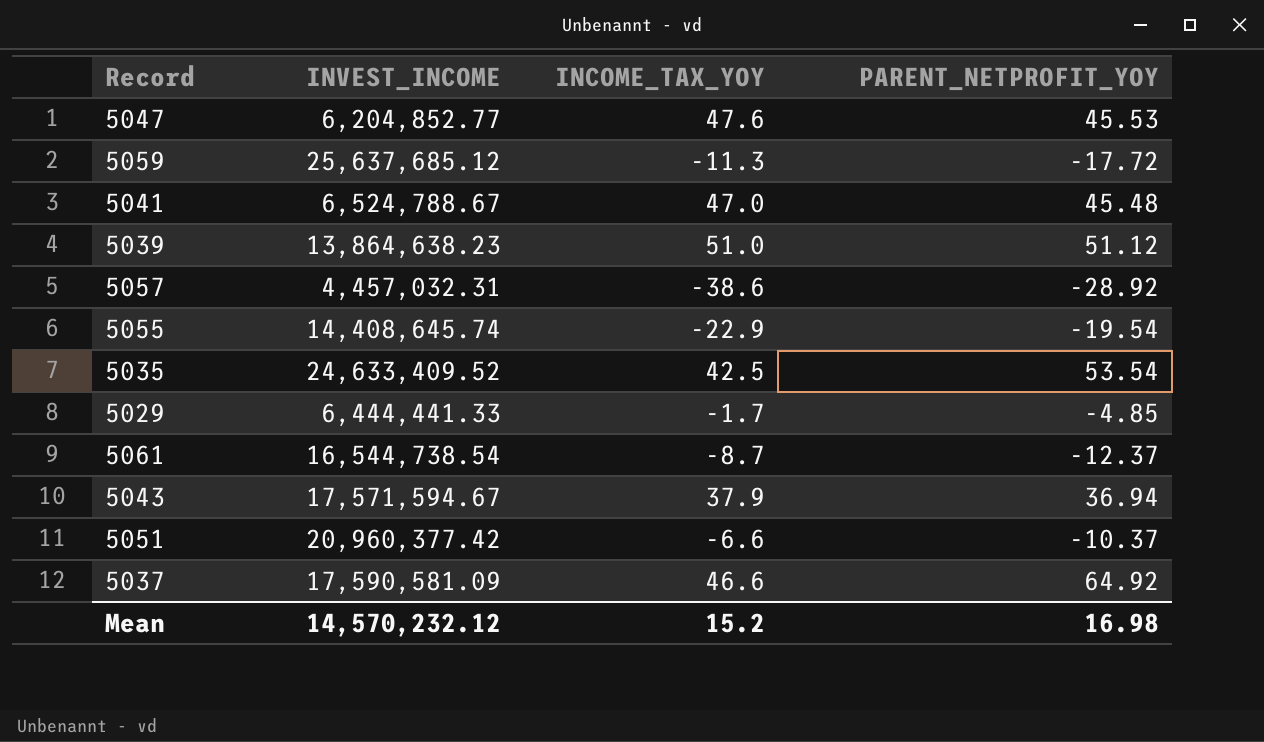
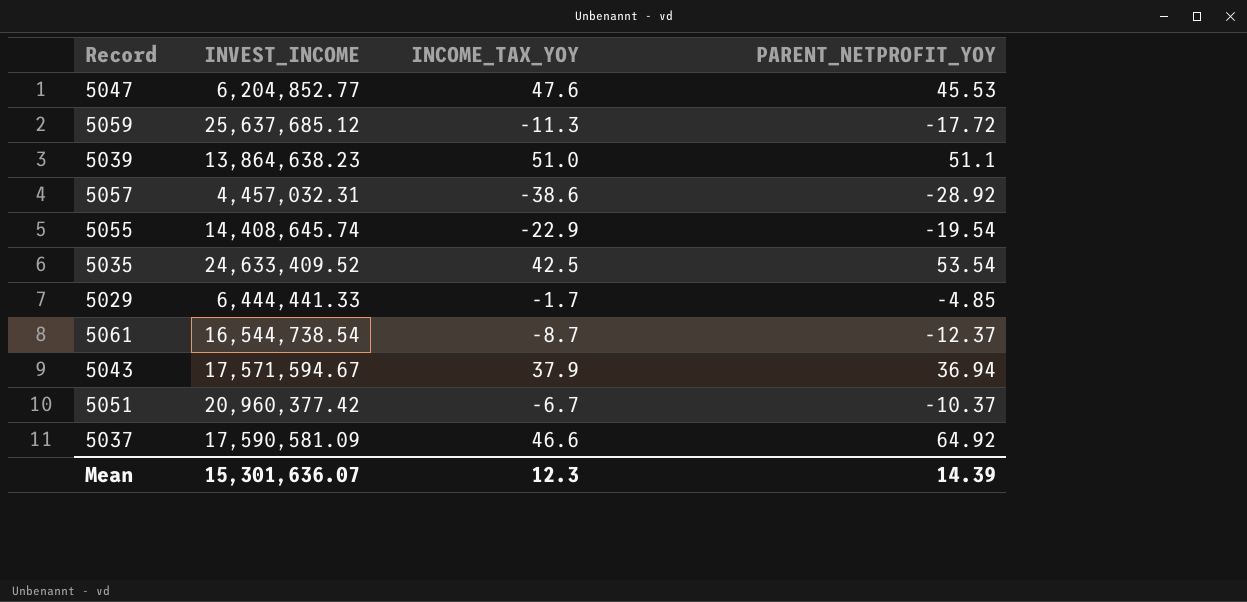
row 5041: 6,524,788.67 | 47.0 | 45.48 -> none
5039 | PARENT_NETPROFIT_YOY: 51.12 -> 51.1
5051 | INCOME_TAX_YOY: -6.6 -> -6.7
Mean | INVEST_INCOME: 14,570,232.12 -> 15,301,636.07
Mean | INCOME_TAX_YOY: 15.2 -> 12.3
Mean | PARENT_NETPROFIT_YOY: 16.98 -> 14.39

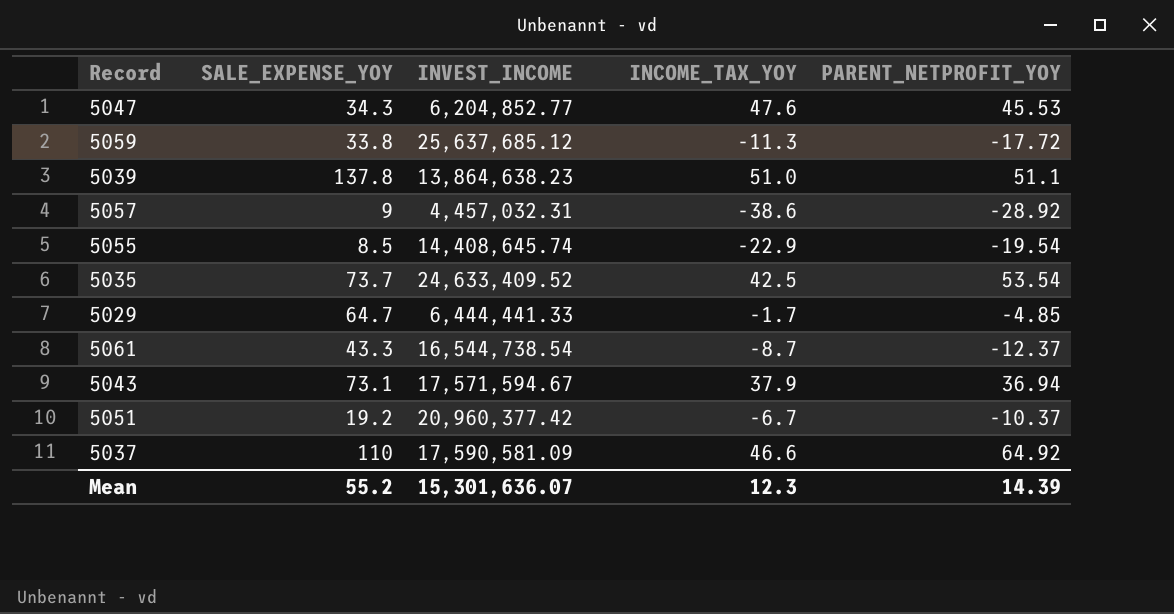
column SALE_EXPENSE_YOY | position: none -> 2

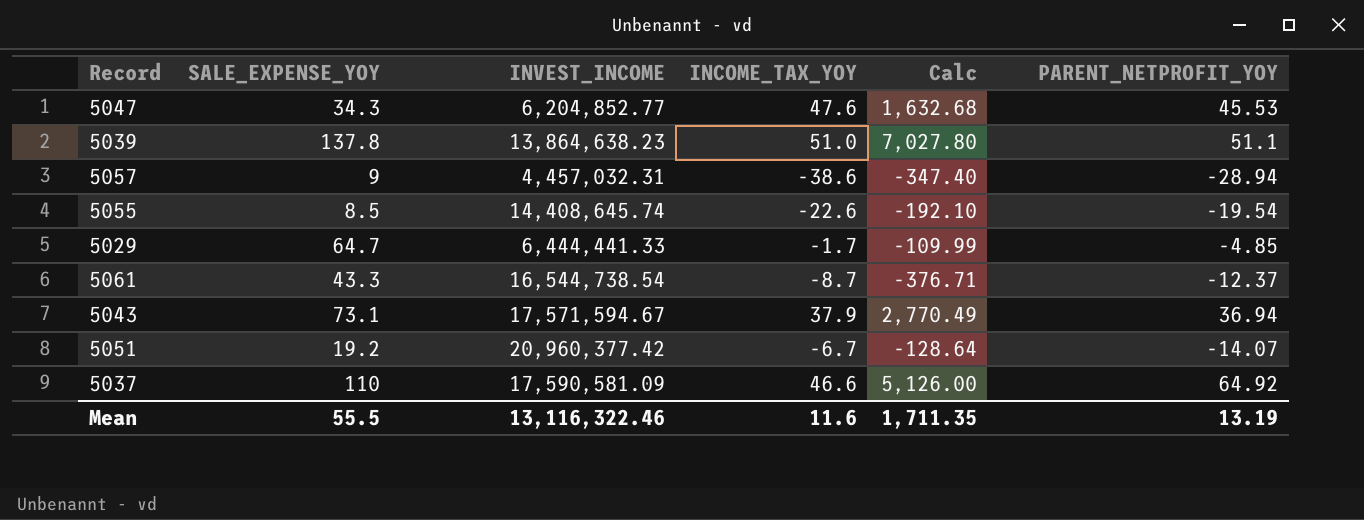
column Calc | formula: none -> [SALE_EXPENSE_YOY] * [INCOME_TAX_YOY]
row 5059: 33.8 | 25,637,685.12 | -11.3 | -17.72 -> none
row 5035: 73.7 | 24,633,409.52 | 42.5 | 53.54 -> none
5057 | PARENT_NETPROFIT_YOY: -28.92 -> -28.94
5055 | INCOME_TAX_YOY: -22.9 -> -22.6
5051 | PARENT_NETPROFIT_YOY: -10.37 -> -14.07
Mean | SALE_EXPENSE_YOY: 55.2 -> 55.5
Mean | INVEST_INCOME: 15,301,636.07 -> 13,116,322.46
Mean | INCOME_TAX_YOY: 12.3 -> 11.6
Mean | PARENT_NETPROFIT_YOY: 14.39 -> 13.19

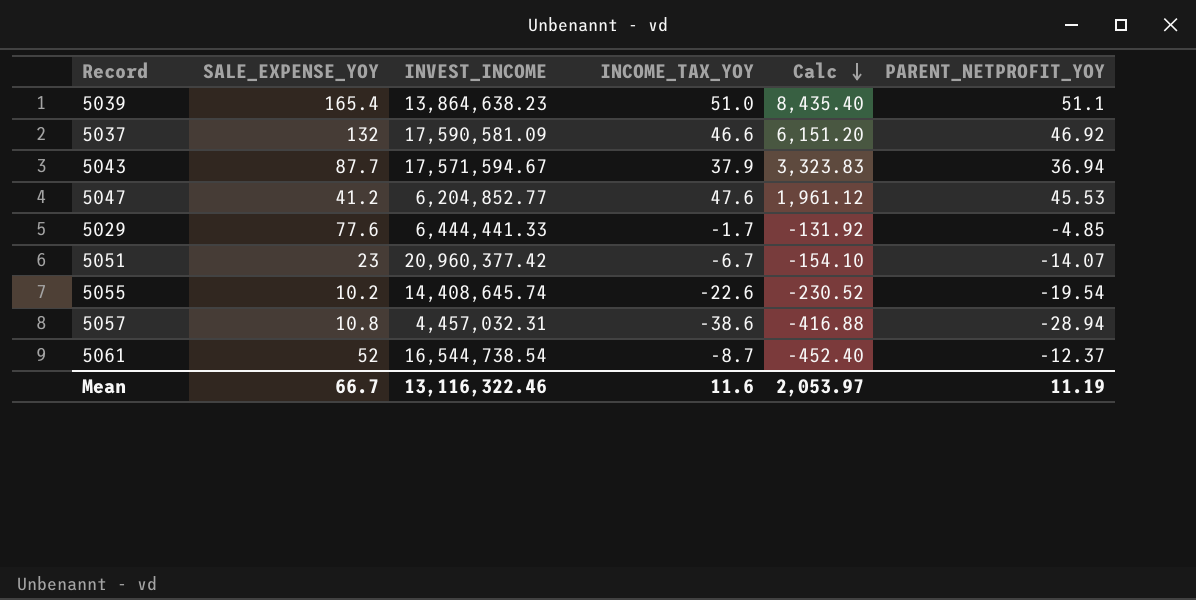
row order: none -> Calc descending
5039 | SALE_EXPENSE_YOY: 137.8 -> 165.4
5039 | Calc: 7,027.80 -> 8,435.40
5037 | SALE_EXPENSE_YOY: 110 -> 132
5037 | Calc: 5,126.00 -> 6,151.20
5037 | PARENT_NETPROFIT_YOY: 64.92 -> 46.92
5043 | SALE_EXPENSE_YOY: 73.1 -> 87.7
5043 | Calc: 2,770.49 -> 3,323.83
5047 | SALE_EXPENSE_YOY: 34.3 -> 41.2
5047 | Calc: 1,632.68 -> 1,961.12
5029 | SALE_EXPENSE_YOY: 64.7 -> 77.6
5029 | Calc: -109.99 -> -131.92
5051 | SALE_EXPENSE_YOY: 19.2 -> 23
5051 | Calc: -128.64 -> -154.10
5055 | SALE_EXPENSE_YOY: 8.5 -> 10.2
5055 | Calc: -192.10 -> -230.52
5057 | SALE_EXPENSE_YOY: 9 -> 10.8
5057 | Calc: -347.40 -> -416.88
5061 | SALE_EXPENSE_YOY: 43.3 -> 52
5061 | Calc: -376.71 -> -452.40
Mean | SALE_EXPENSE_YOY: 55.5 -> 66.7
Mean | Calc: 1,711.35 -> 2,053.97
Mean | PARENT_NETPROFIT_YOY: 13.19 -> 11.19

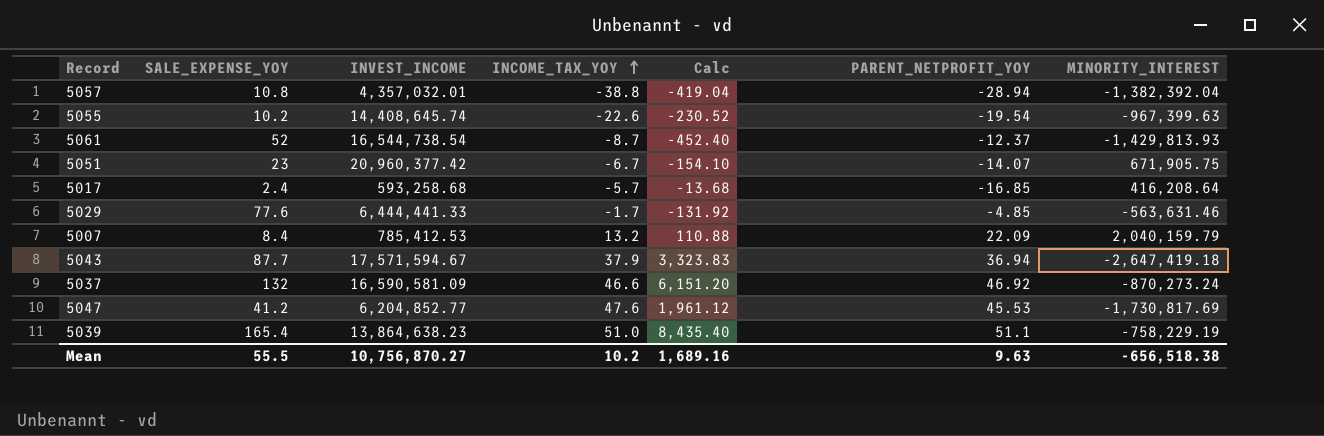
row order: Calc descending -> INCOME_TAX_YOY ascending
column MINORITY_INTEREST | position: none -> 7
5057 | INVEST_INCOME: 4,457,032.31 -> 4,357,032.01
5057 | INCOME_TAX_YOY: -38.6 -> -38.8
5057 | Calc: -416.88 -> -419.04
row 5017: none -> 2.4 | 593,258.68 | -5.7 | -13.68 | -16.85 | 416,208.64
row 5007: none -> 8.4 | 785,412.53 | 13.2 | 110.88 | 22.09 | 2,040,159.79
5037 | INVEST_INCOME: 17,590,581.09 -> 16,590,581.09
Mean | SALE_EXPENSE_YOY: 66.7 -> 55.5
Mean | INVEST_INCOME: 13,116,322.46 -> 10,756,870.27
Mean | INCOME_TAX_YOY: 11.6 -> 10.2
Mean | Calc: 2,053.97 -> 1,689.16
Mean | PARENT_NETPROFIT_YOY: 11.19 -> 9.63

